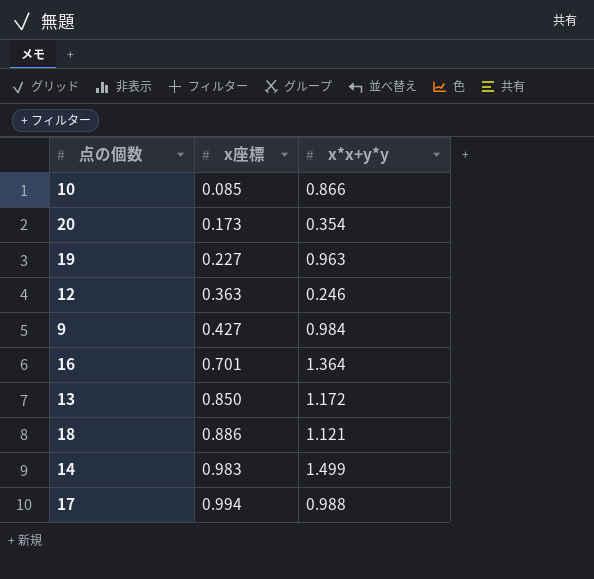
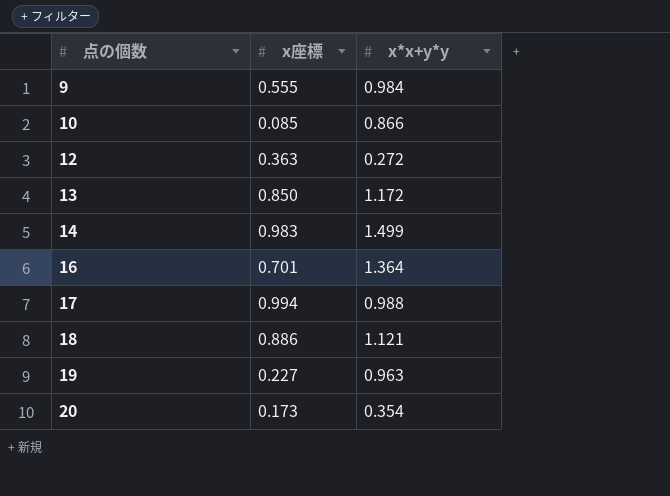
row order: x座標 ascending -> 点の個数 ascending
9 | x座標: 0.427 -> 0.555
12 | x*x+y*y: 0.246 -> 0.272

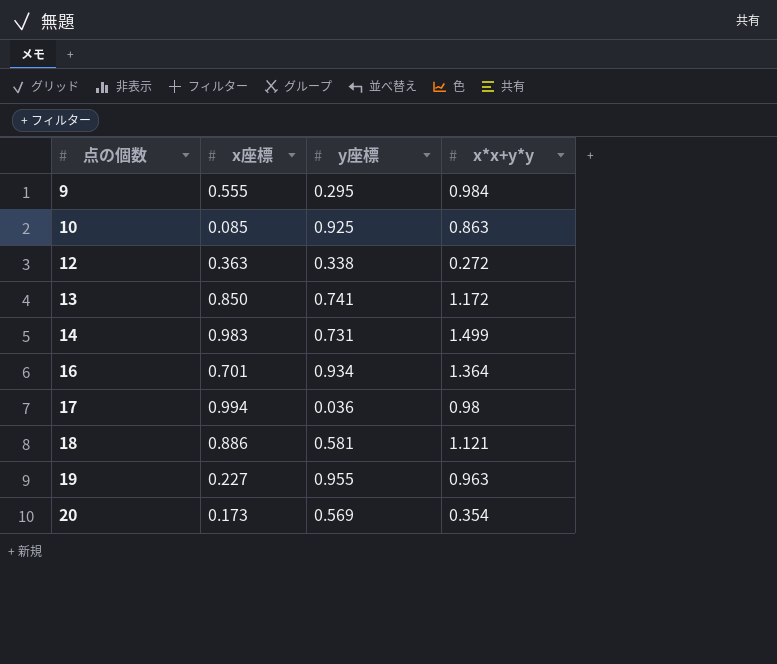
column y座標 | position: none -> 3
10 | x*x+y*y: 0.866 -> 0.863
17 | x*x+y*y: 0.988 -> 0.98

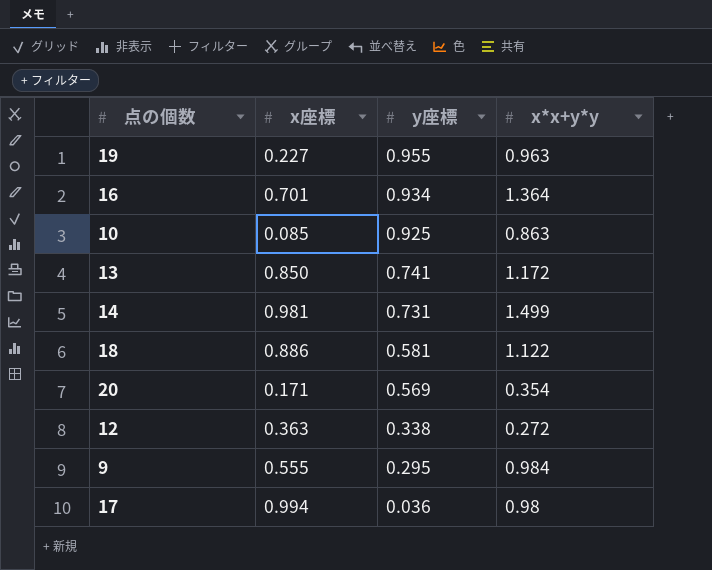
row order: 点の個数 ascending -> y座標 descending
14 | x座標: 0.983 -> 0.981
18 | x*x+y*y: 1.121 -> 1.122
20 | x座標: 0.173 -> 0.171

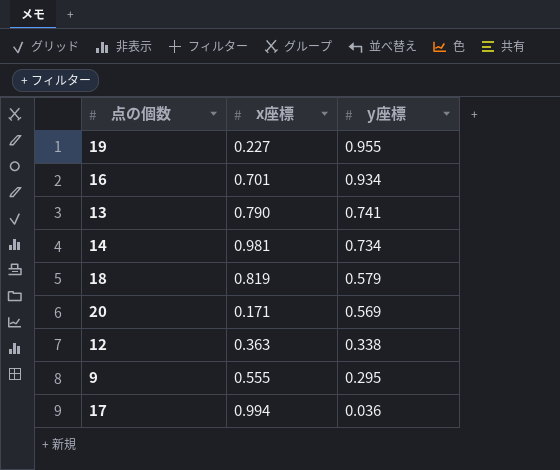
column x*x+y*y | position: 4 -> none
row 10: 0.085 | 0.925 | 0.863 -> none
13 | x座標: 0.850 -> 0.790
14 | y座標: 0.731 -> 0.734
18 | x座標: 0.886 -> 0.819
18 | y座標: 0.581 -> 0.579

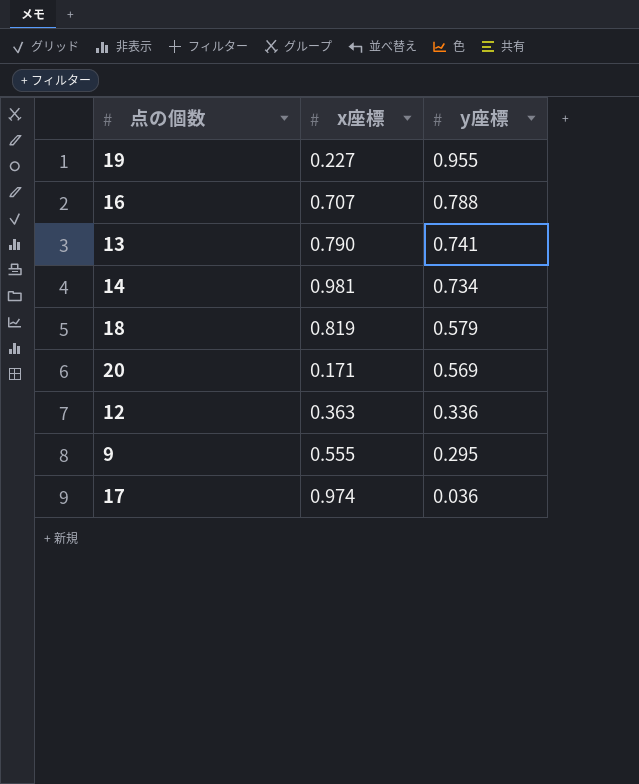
16 | x座標: 0.701 -> 0.707
16 | y座標: 0.934 -> 0.788
12 | y座標: 0.338 -> 0.336
17 | x座標: 0.994 -> 0.974

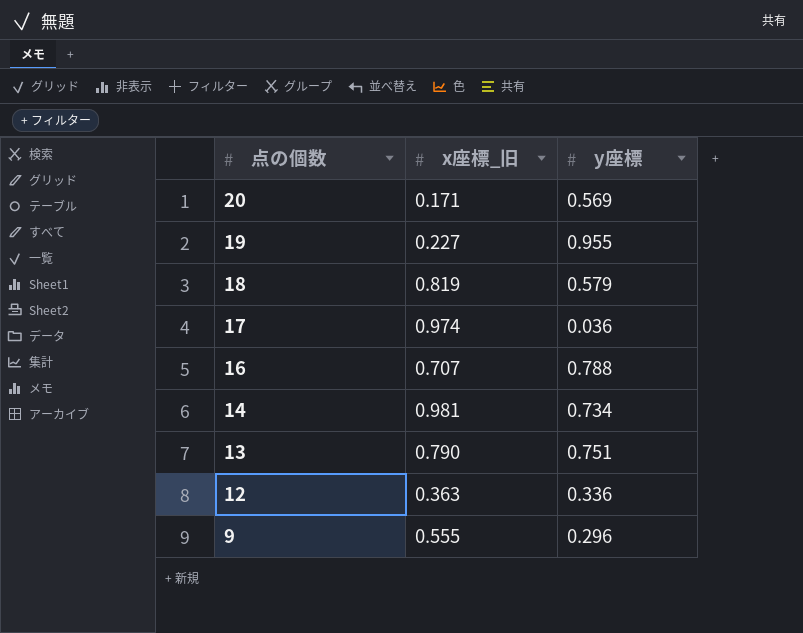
row order: y座標 descending -> 点の個数 descending
column name: x座標 -> x座標_旧
13 | y座標: 0.741 -> 0.751
9 | y座標: 0.295 -> 0.296

